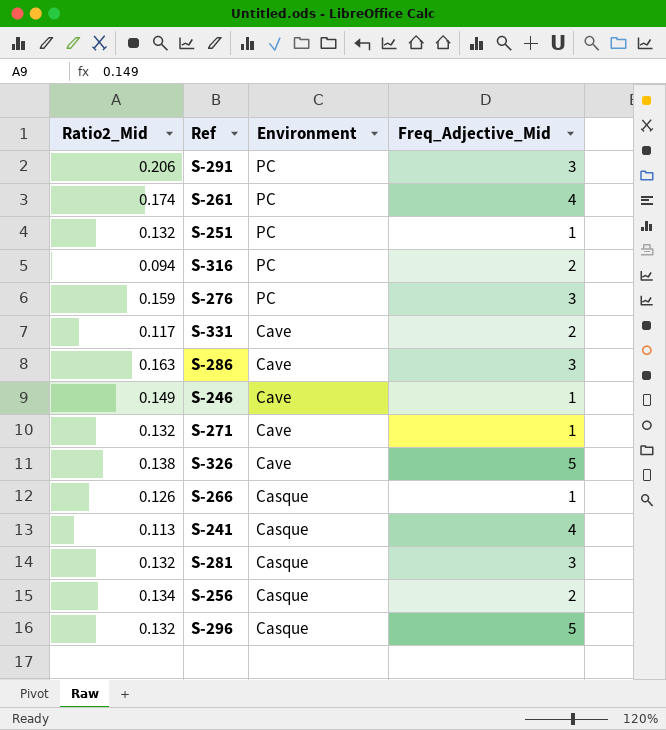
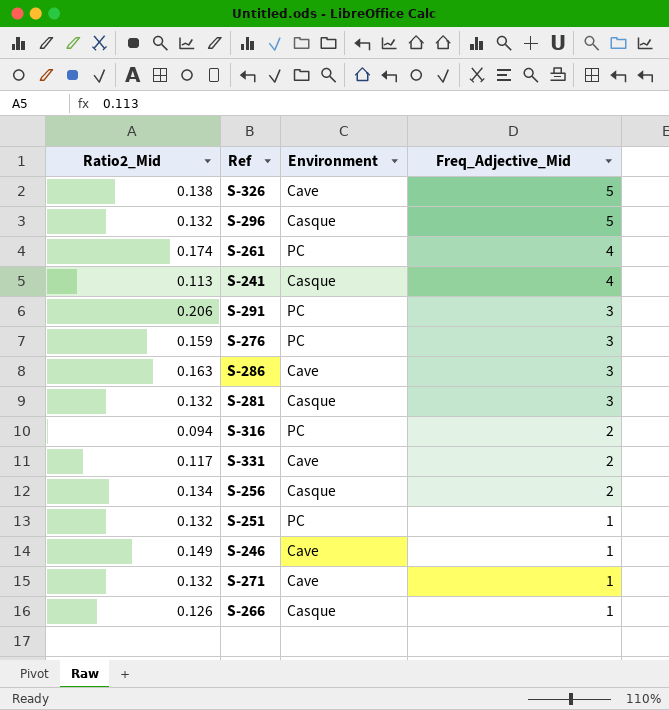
row order: Environment descending -> Freq_Adjective_Mid descending

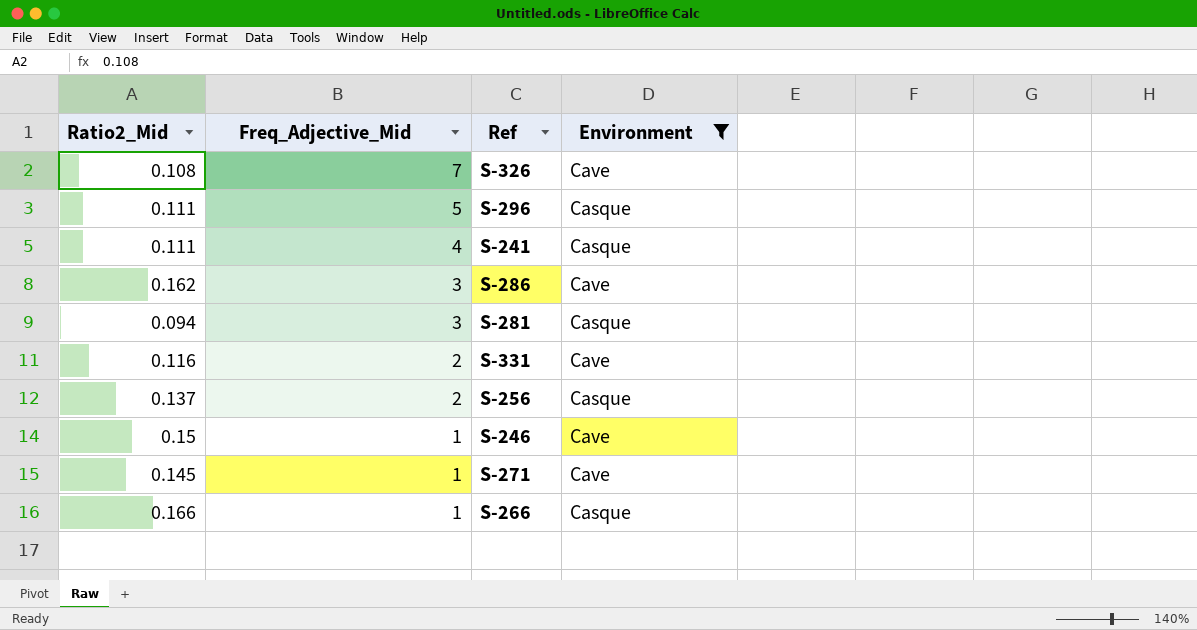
filter: none -> Environment != PC
column Freq_Adjective_Mid | position: 4 -> 2
S-326 | Ratio2_Mid: 0.138 -> 0.108
S-326 | Freq_Adjective_Mid: 5 -> 7
S-296 | Ratio2_Mid: 0.132 -> 0.111
S-241 | Ratio2_Mid: 0.113 -> 0.111
S-286 | Ratio2_Mid: 0.163 -> 0.162
S-281 | Ratio2_Mid: 0.132 -> 0.094
S-331 | Ratio2_Mid: 0.117 -> 0.116
S-256 | Ratio2_Mid: 0.134 -> 0.137
S-246 | Ratio2_Mid: 0.149 -> 0.15
S-271 | Ratio2_Mid: 0.132 -> 0.145
S-266 | Ratio2_Mid: 0.126 -> 0.166

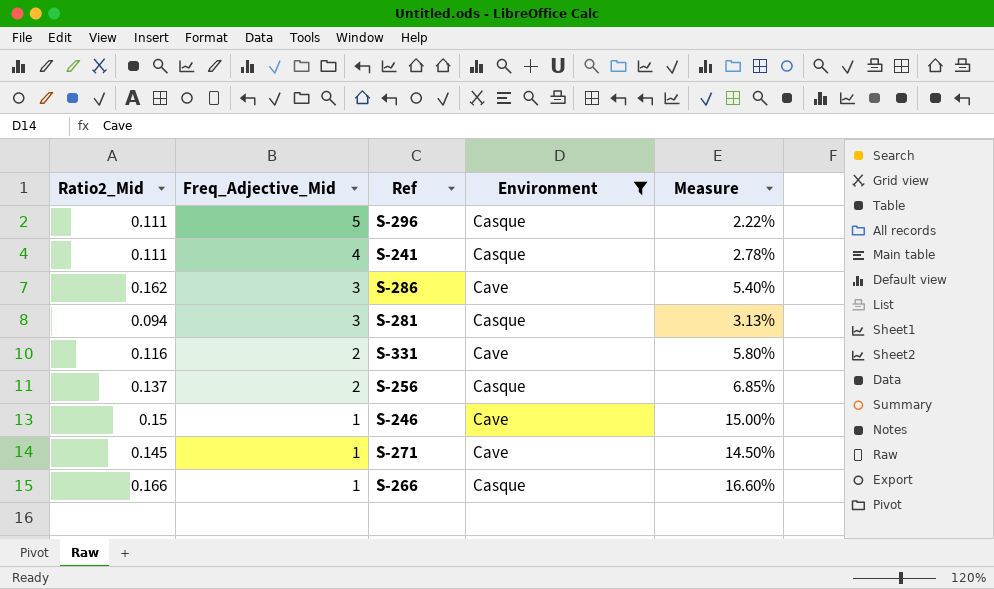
column Measure | formula: none -> [Ratio2_Mid] / [Freq_Adjective_Mid]
row S-326: 0.108 | 7 | Cave -> none

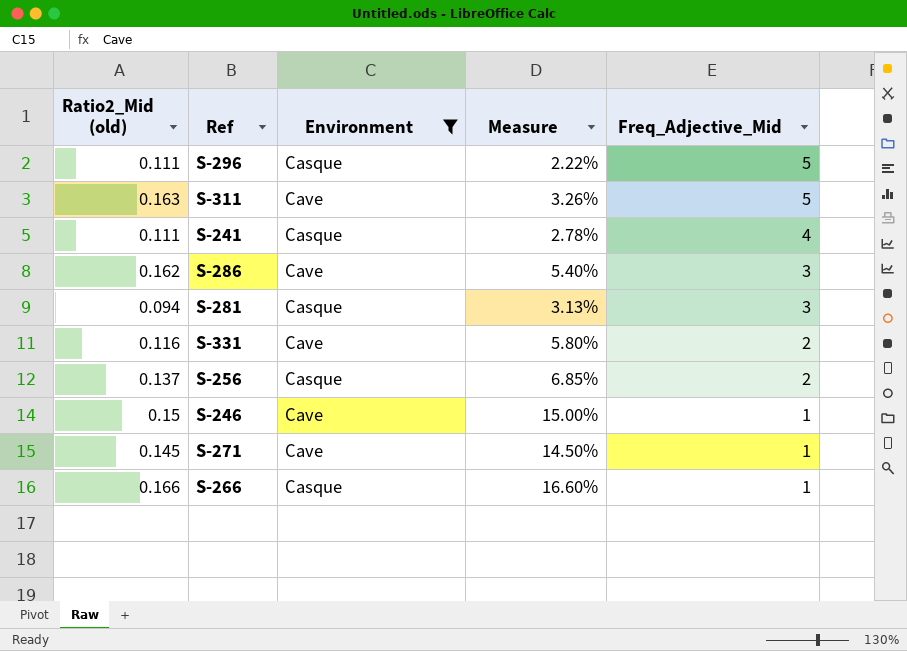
column name: Ratio2_Mid -> Ratio2_Mid (old)
column Freq_Adjective_Mid | position: 2 -> 5
row S-311: none -> 0.163 | Cave | 3.26% | 5

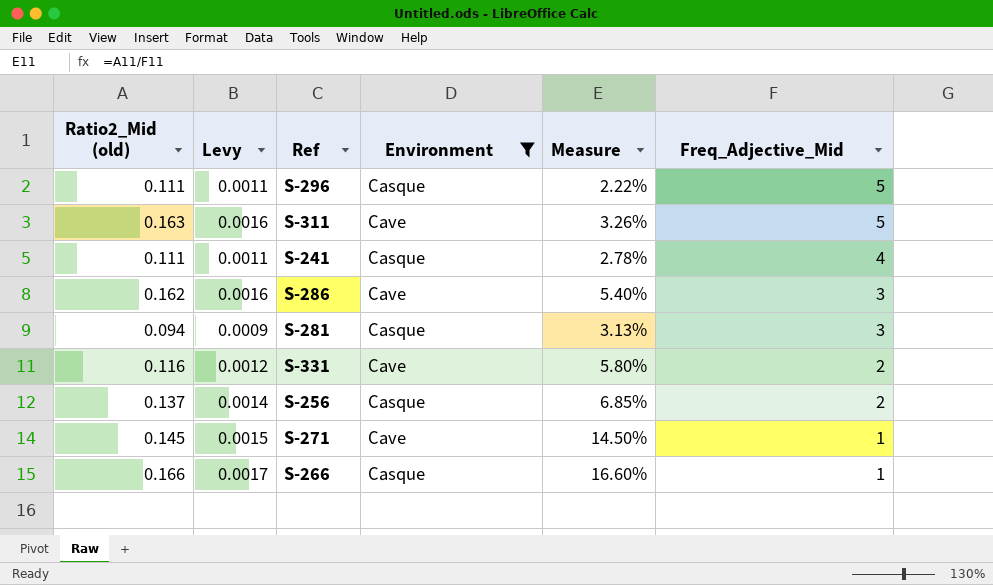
column Levy | formula: none -> [Ratio2_Mid (old)] * 0.01
row S-246: 0.15 | Cave | 15.00% | 1 -> none

